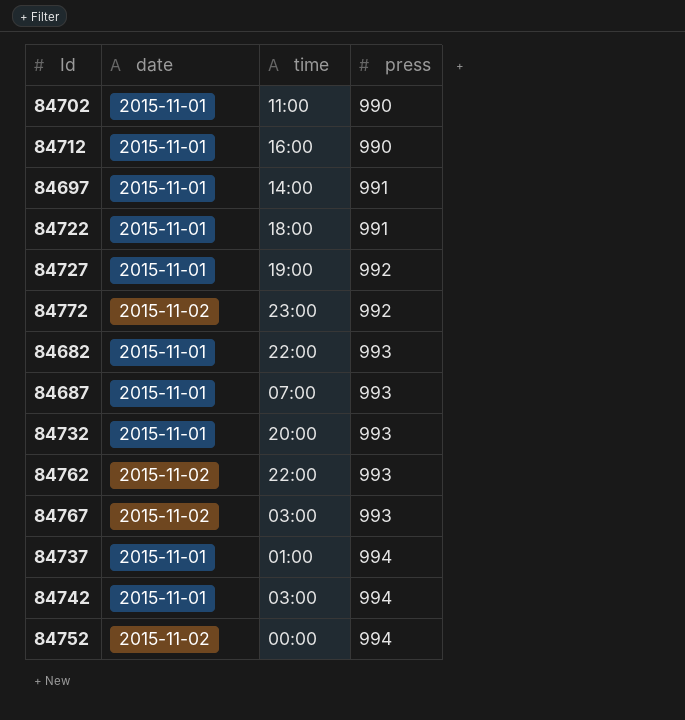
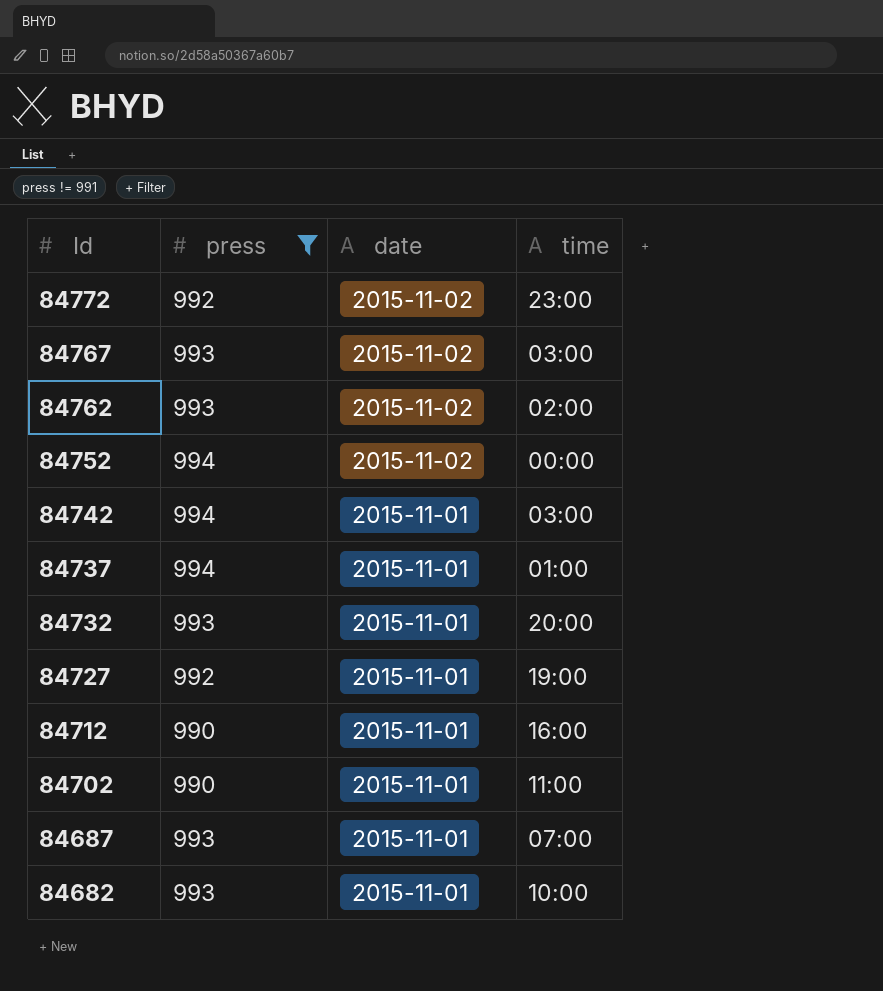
filter: none -> press != 991
row order: press ascending -> Id descending
column press | position: 4 -> 2
84762 | time: 22:00 -> 02:00
84682 | time: 22:00 -> 10:00

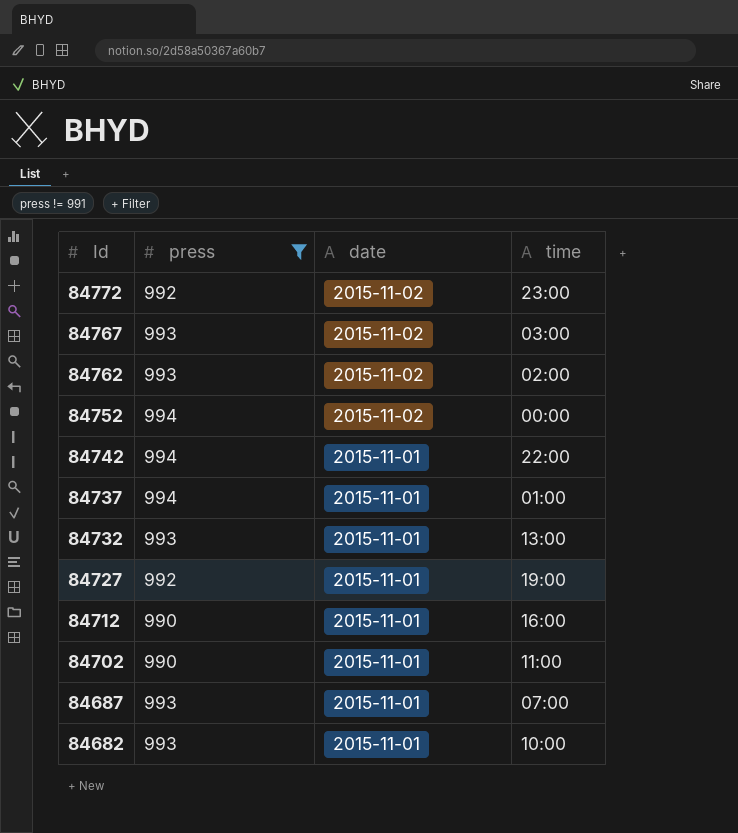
84742 | time: 03:00 -> 22:00
84732 | time: 20:00 -> 13:00

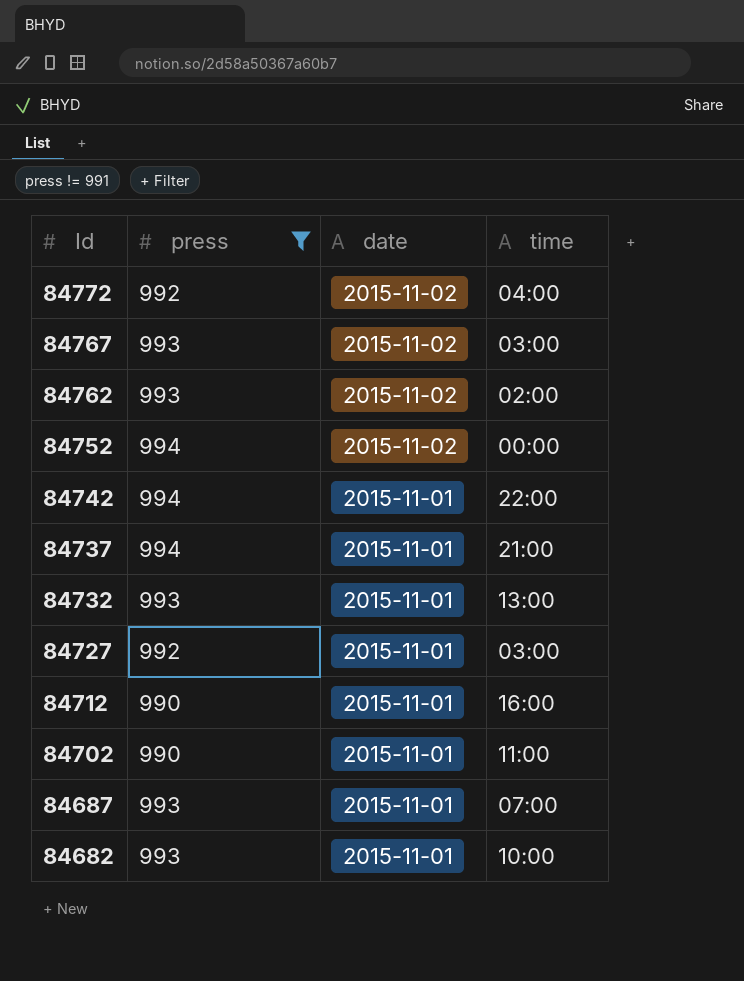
84772 | time: 23:00 -> 04:00
84737 | time: 01:00 -> 21:00
84727 | time: 19:00 -> 03:00

